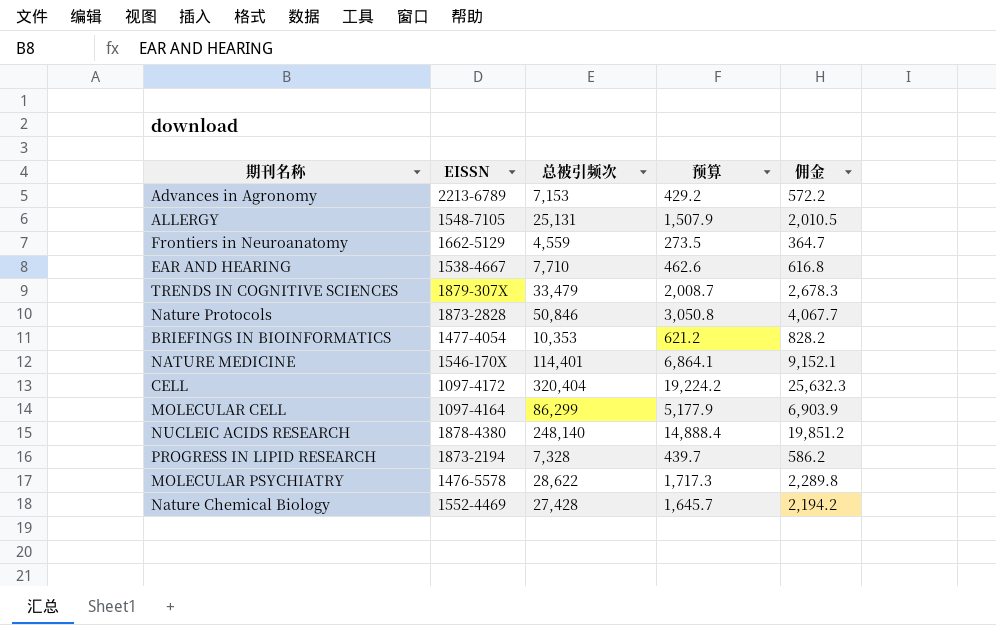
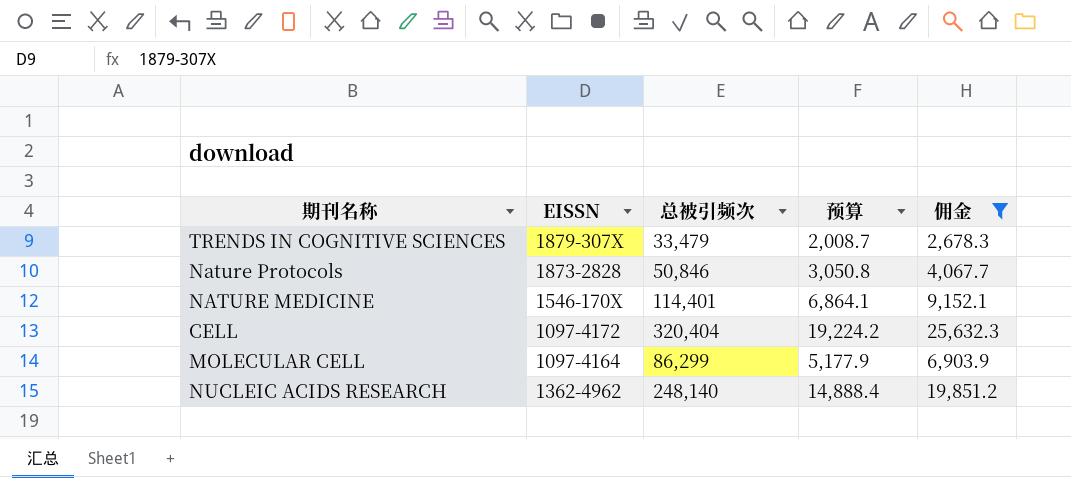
filter: none -> 佣金 >= 2,678.3
NUCLEIC ACIDS RESEARCH | EISSN: 1878-4380 -> 1362-4962

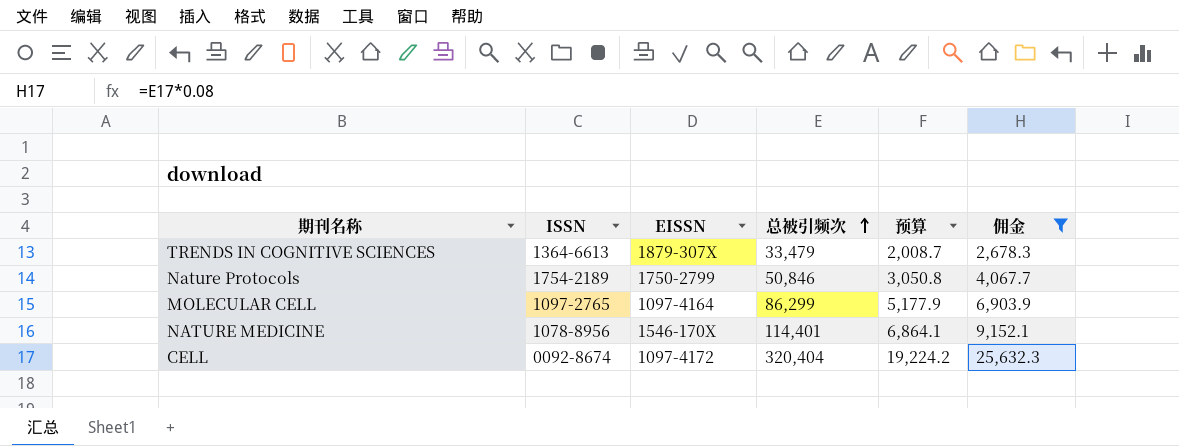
row order: none -> 总被引频次 ascending
column ISSN | position: none -> 2
row NUCLEIC ACIDS RESEARCH: 1362-4962 | 248,140 | 14,888.4 | 19,851.2 -> none
Nature Protocols | EISSN: 1873-2828 -> 1750-2799

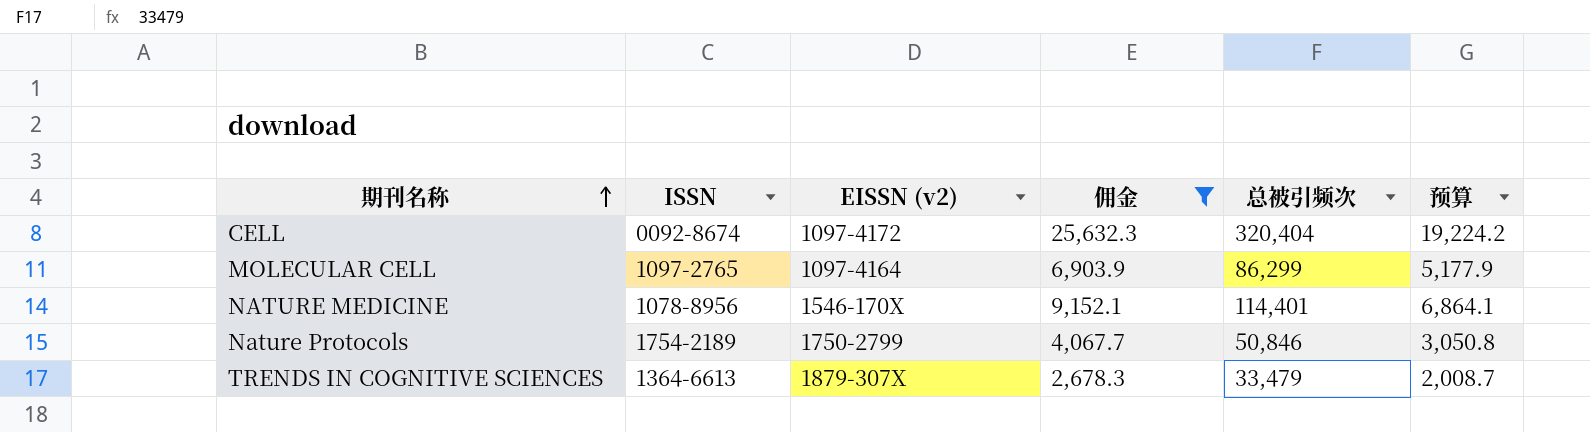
row order: 总被引频次 ascending -> 期刊名称 ascending
column name: EISSN -> EISSN (v2)
column 佣金 | position: 6 -> 4

